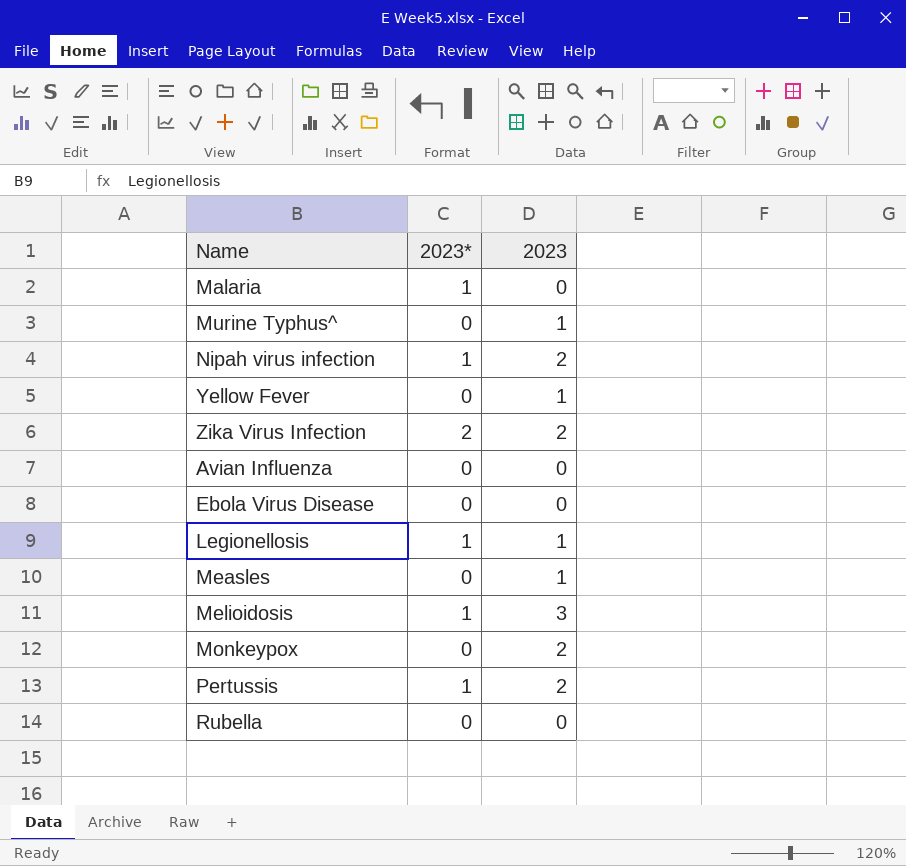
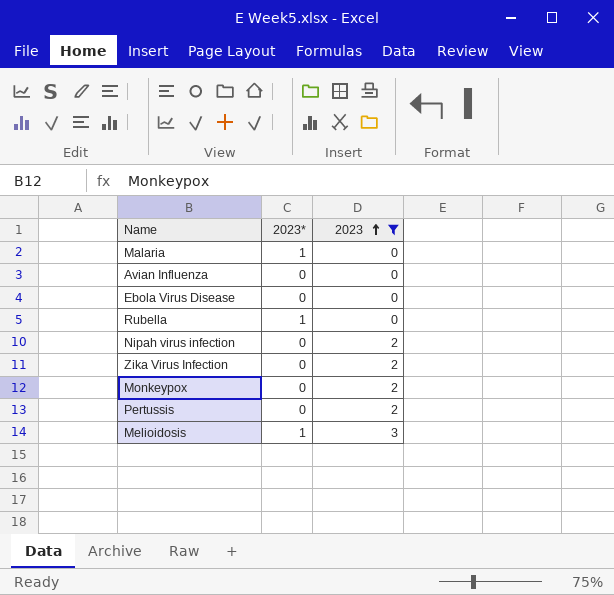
filter: none -> 2023 != 1
row order: none -> 2023 ascending
Rubella | 2023*: 0 -> 1
Nipah virus infection | 2023*: 1 -> 0
Zika Virus Infection | 2023*: 2 -> 0
Pertussis | 2023*: 1 -> 0

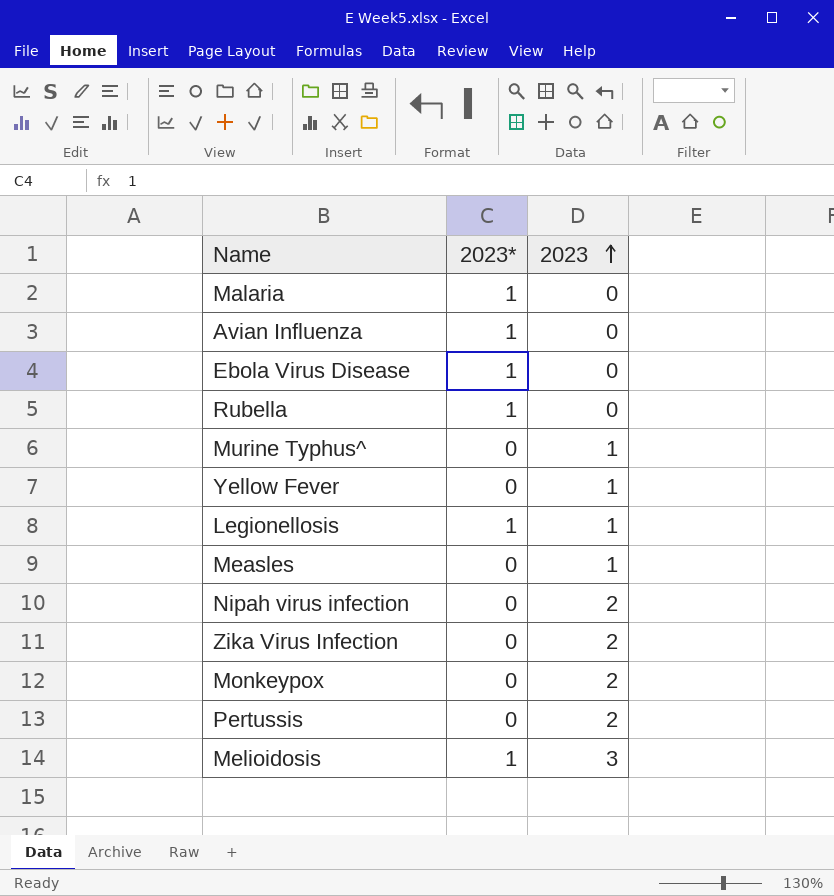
filter: 2023 != 1 -> none
Avian Influenza | 2023*: 0 -> 1
Ebola Virus Disease | 2023*: 0 -> 1

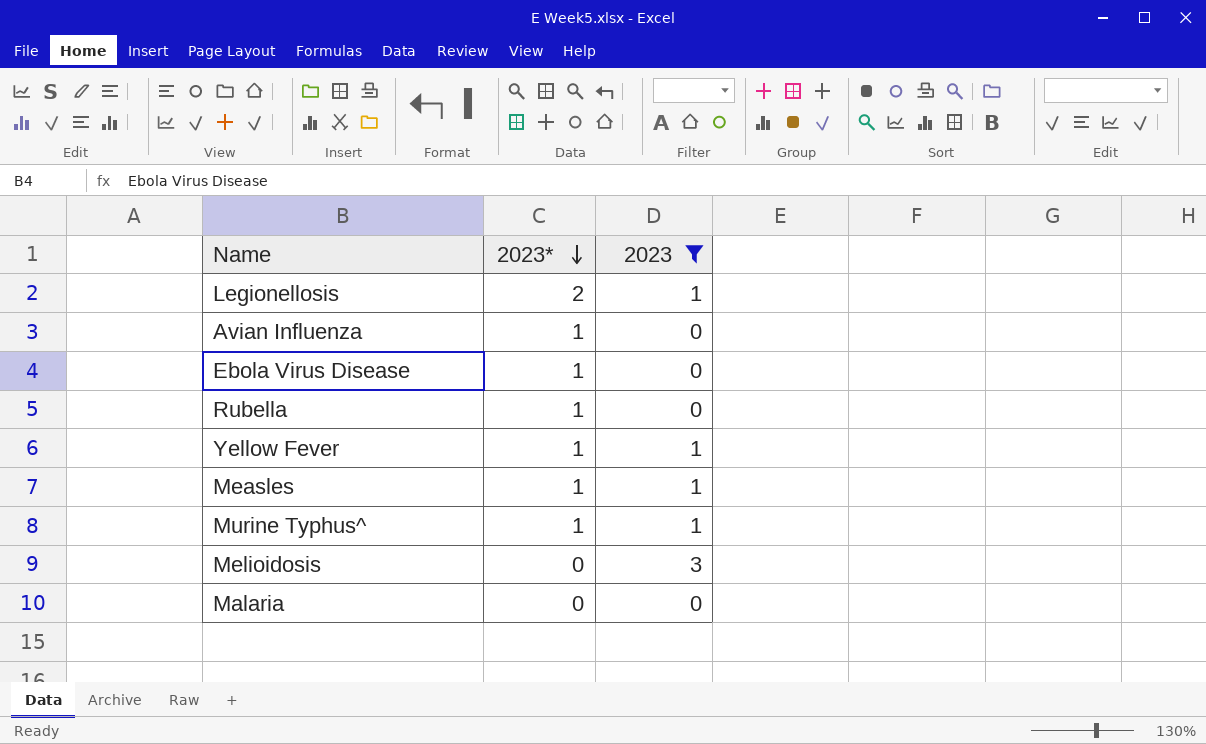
filter: none -> 2023 != 2
row order: 2023 ascending -> 2023* descending
Legionellosis | 2023*: 1 -> 2
Yellow Fever | 2023*: 0 -> 1
Measles | 2023*: 0 -> 1
Murine Typhus^ | 2023*: 0 -> 1
Melioidosis | 2023*: 1 -> 0
Malaria | 2023*: 1 -> 0

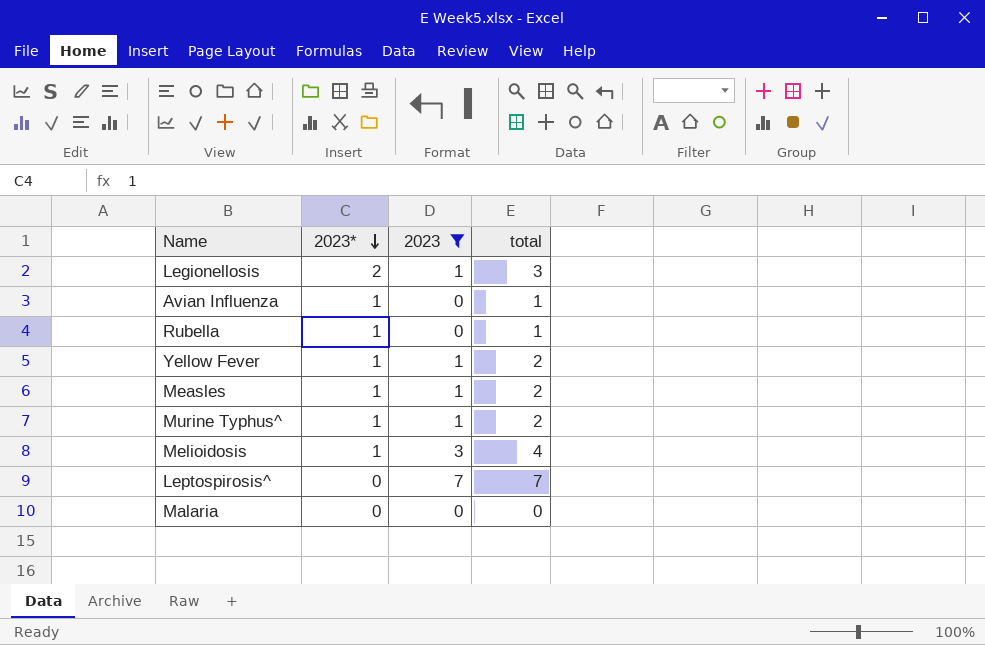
column total | formula: none -> [2023*] + [2023]
row Ebola Virus Disease: 1 | 0 -> none
Melioidosis | 2023*: 0 -> 1
row Leptospirosis^: none -> 0 | 7 | 7

